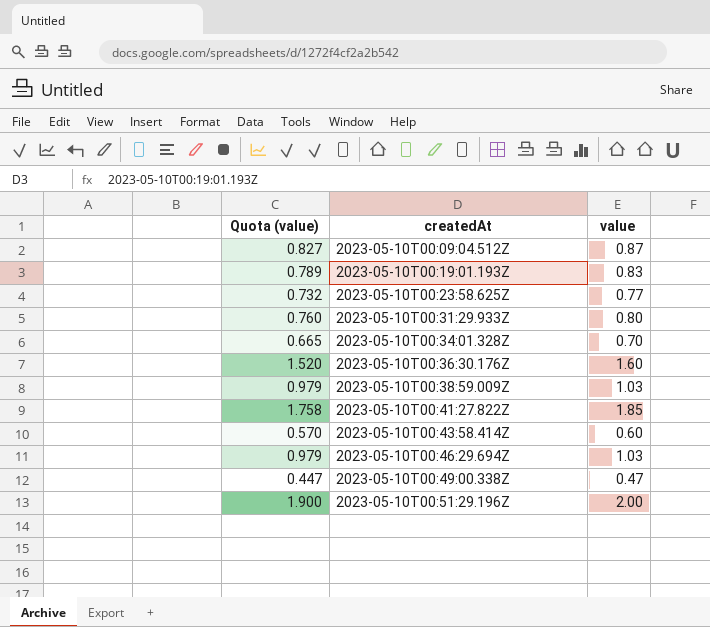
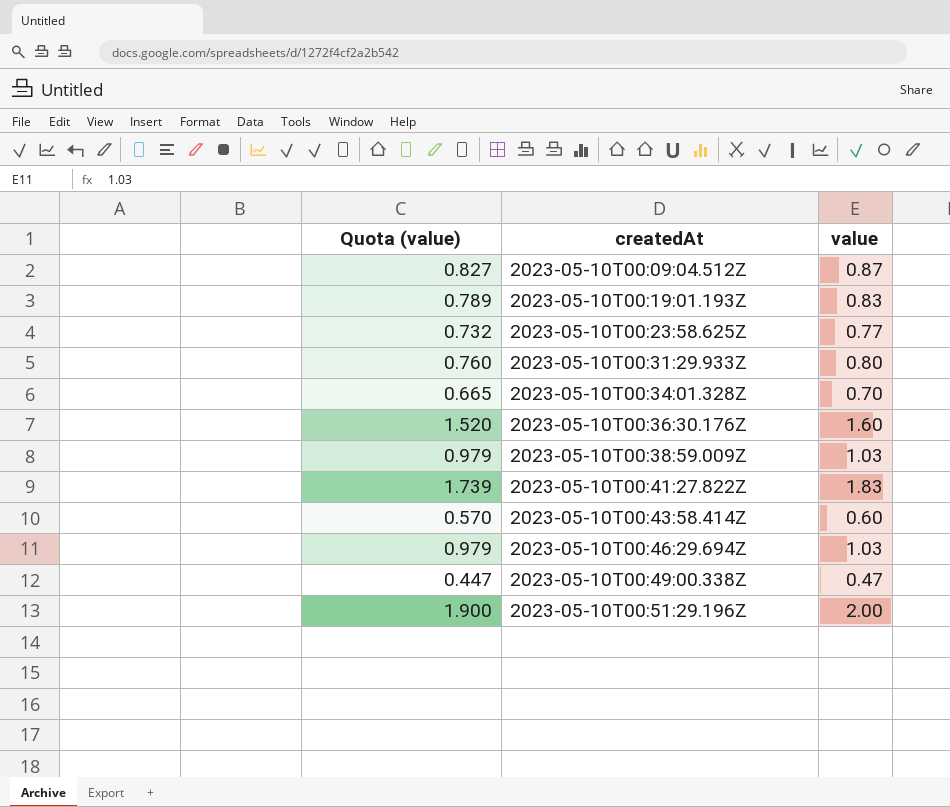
2023-05-10T00:41:27.822Z | Quota (value): 1.758 -> 1.739
2023-05-10T00:41:27.822Z | value: 1.85 -> 1.83

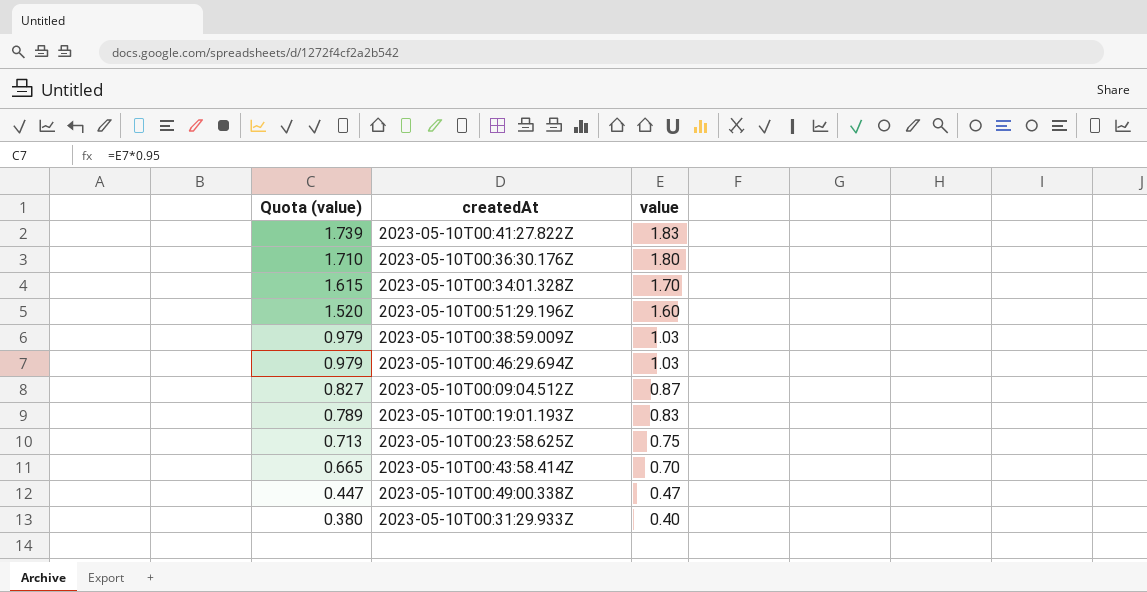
row order: createdAt ascending -> Quota (value) descending
2023-05-10T00:36:30.176Z | Quota (value): 1.520 -> 1.710
2023-05-10T00:36:30.176Z | value: 1.60 -> 1.80
2023-05-10T00:34:01.328Z | Quota (value): 0.665 -> 1.615
2023-05-10T00:34:01.328Z | value: 0.70 -> 1.70
2023-05-10T00:51:29.196Z | Quota (value): 1.900 -> 1.520
2023-05-10T00:51:29.196Z | value: 2.00 -> 1.60
2023-05-10T00:23:58.625Z | Quota (value): 0.732 -> 0.713
2023-05-10T00:23:58.625Z | value: 0.77 -> 0.75
2023-05-10T00:43:58.414Z | Quota (value): 0.570 -> 0.665
2023-05-10T00:43:58.414Z | value: 0.60 -> 0.70
2023-05-10T00:31:29.933Z | Quota (value): 0.760 -> 0.380
2023-05-10T00:31:29.933Z | value: 0.80 -> 0.40

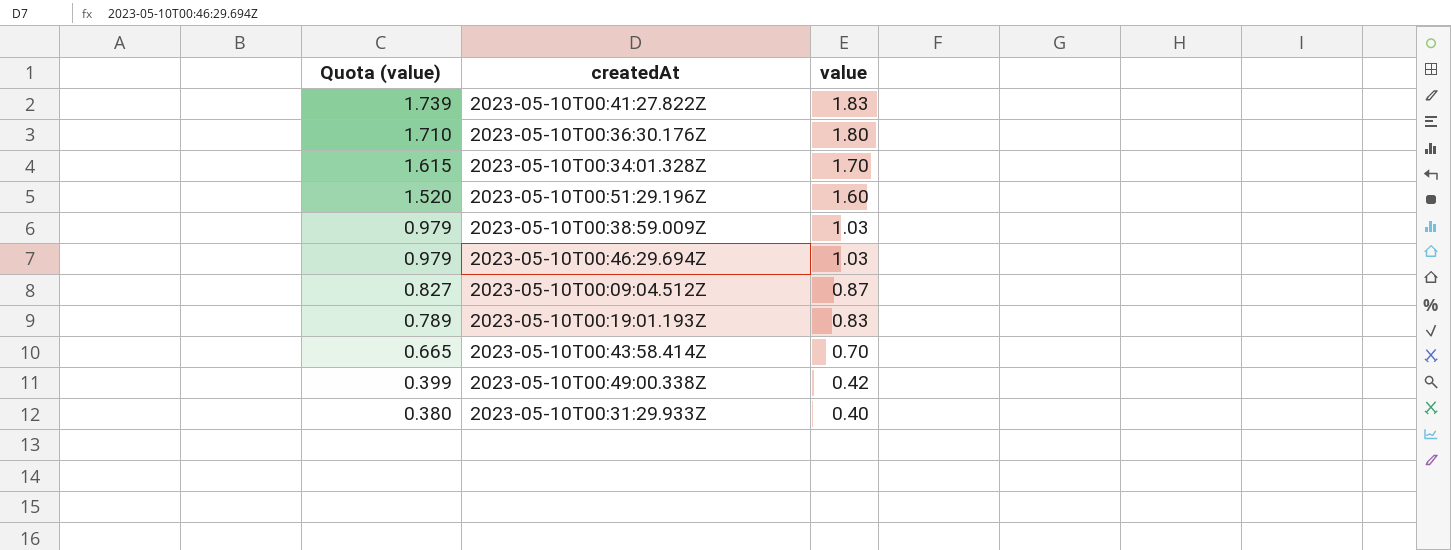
row 2023-05-10T00:23:58.625Z: 0.713 | 0.75 -> none
2023-05-10T00:49:00.338Z | Quota (value): 0.447 -> 0.399
2023-05-10T00:49:00.338Z | value: 0.47 -> 0.42

